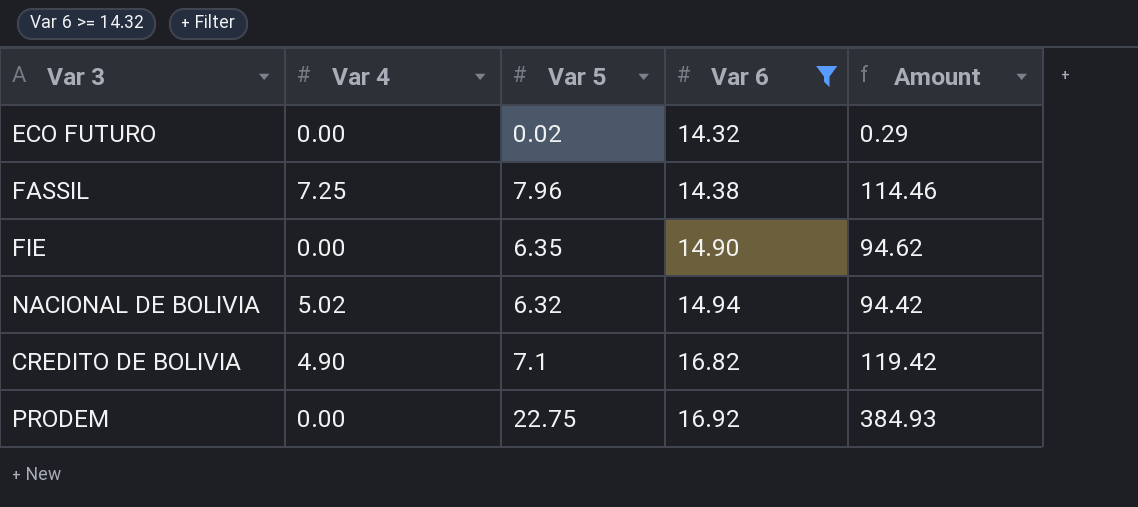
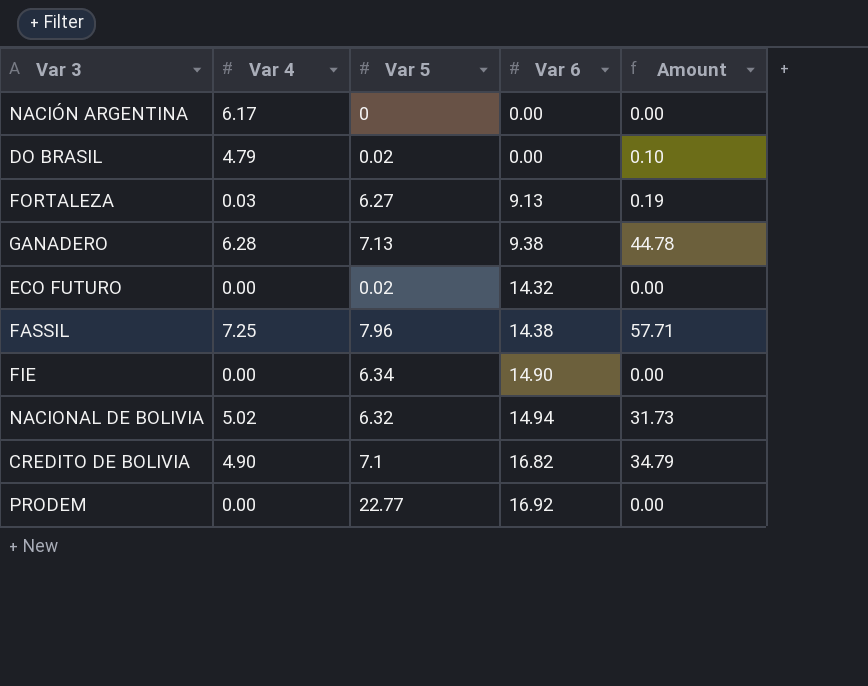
filter: Var 6 >= 14.32 -> none
column Amount | formula: [Var 5] * [Var 6] -> [Var 4] * [Var 5]
FIE | Var 5: 6.35 -> 6.34
PRODEM | Var 5: 22.75 -> 22.77

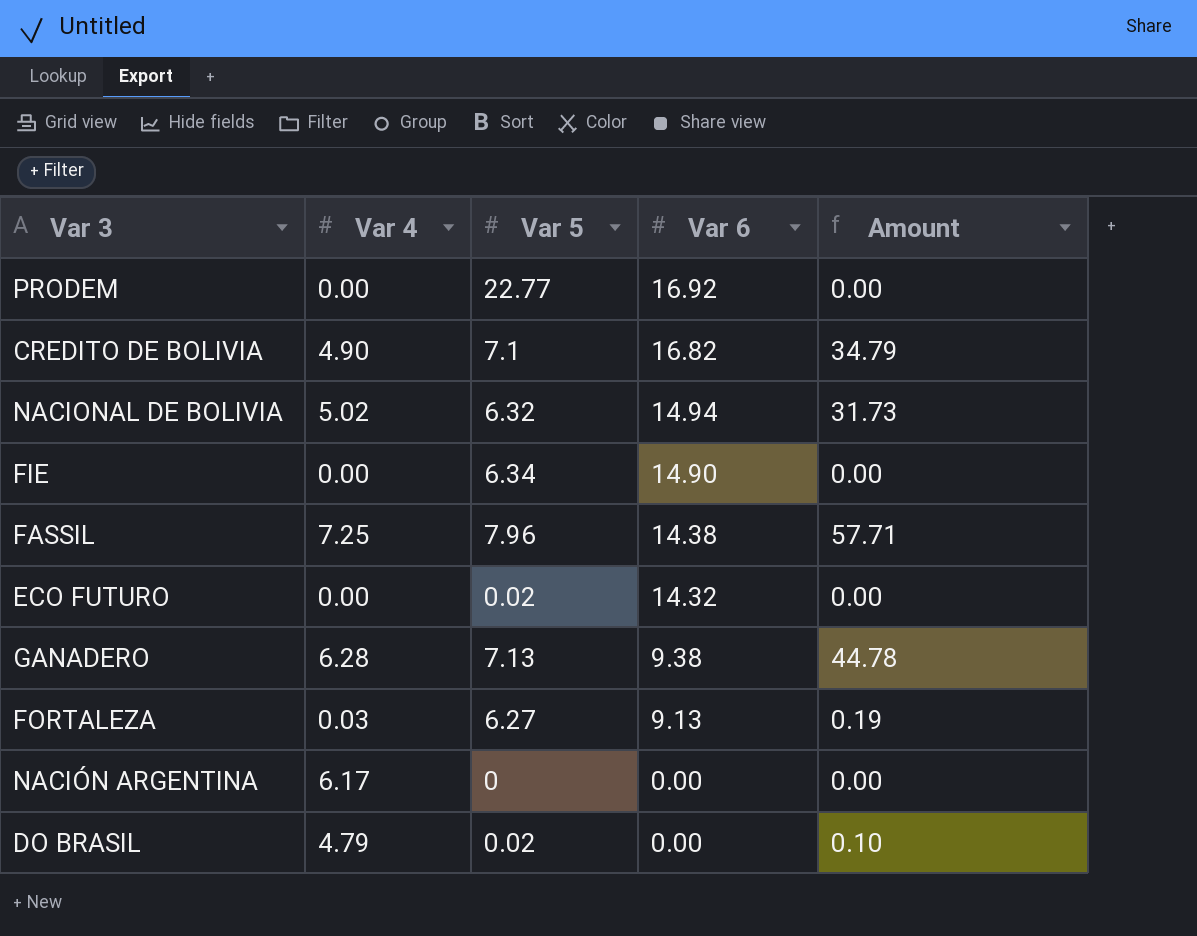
row order: Var 6 ascending -> Var 6 descending

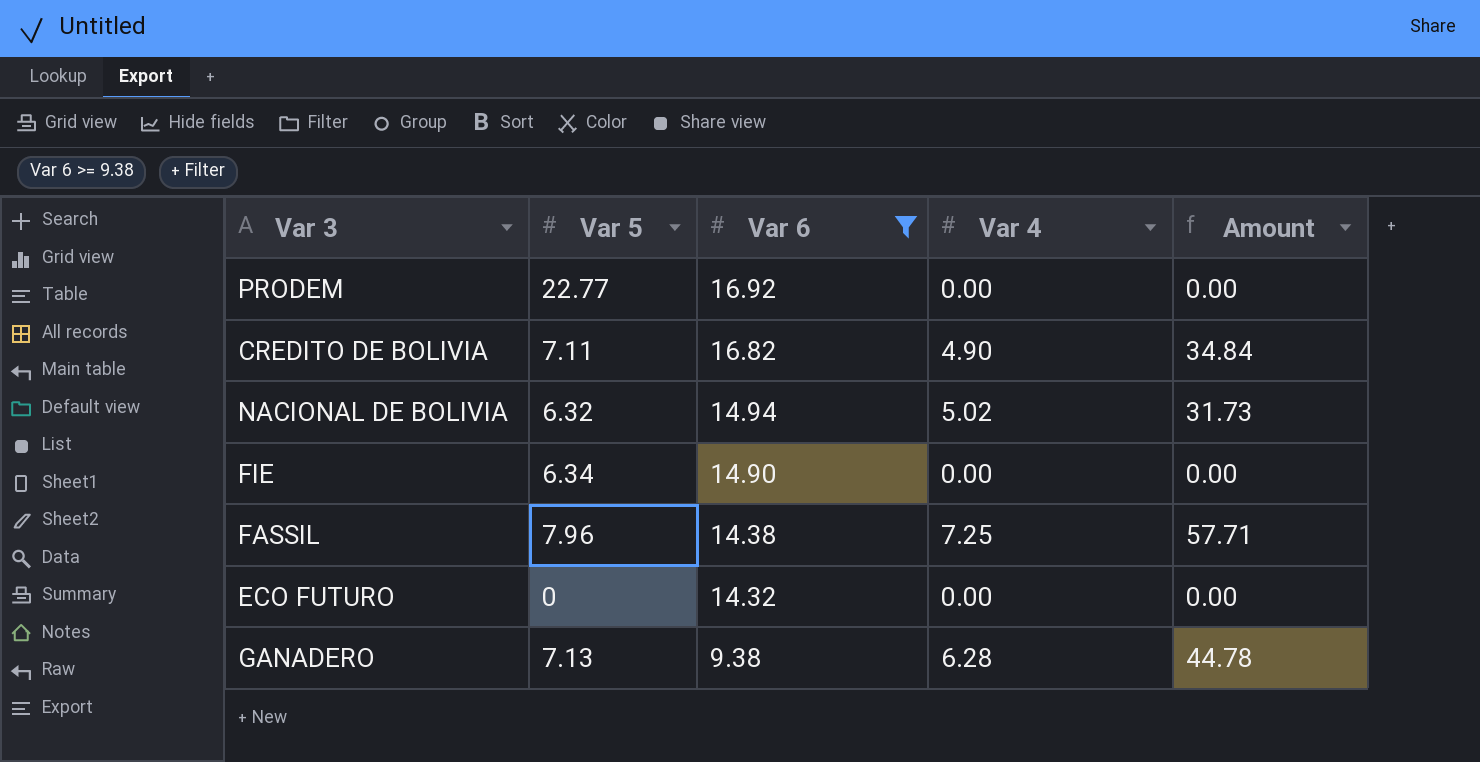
filter: none -> Var 6 >= 9.38
column Var 4 | position: 2 -> 4
CREDITO DE BOLIVIA | Var 5: 7.1 -> 7.11
CREDITO DE BOLIVIA | Amount: 34.79 -> 34.84
ECO FUTURO | Var 5: 0.02 -> 0

